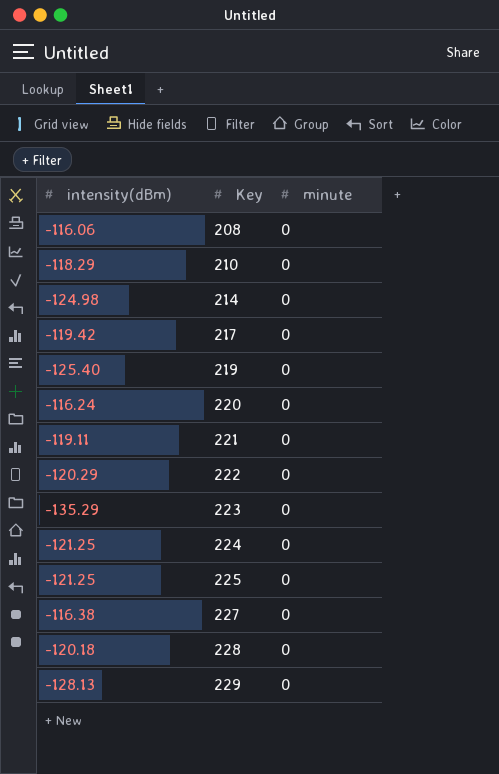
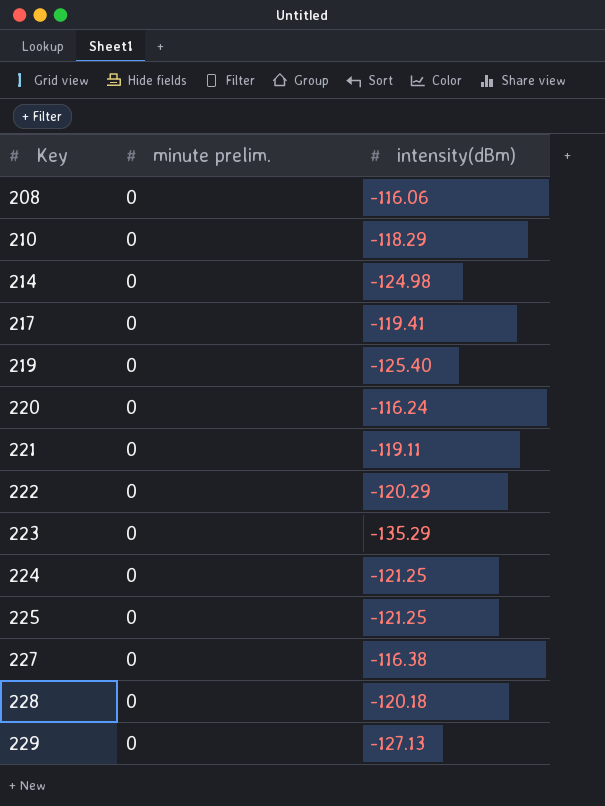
column name: minute -> minute prelim.
column intensity(dBm) | position: 1 -> 3
217 | intensity(dBm): -119.42 -> -119.41
229 | intensity(dBm): -128.13 -> -127.13

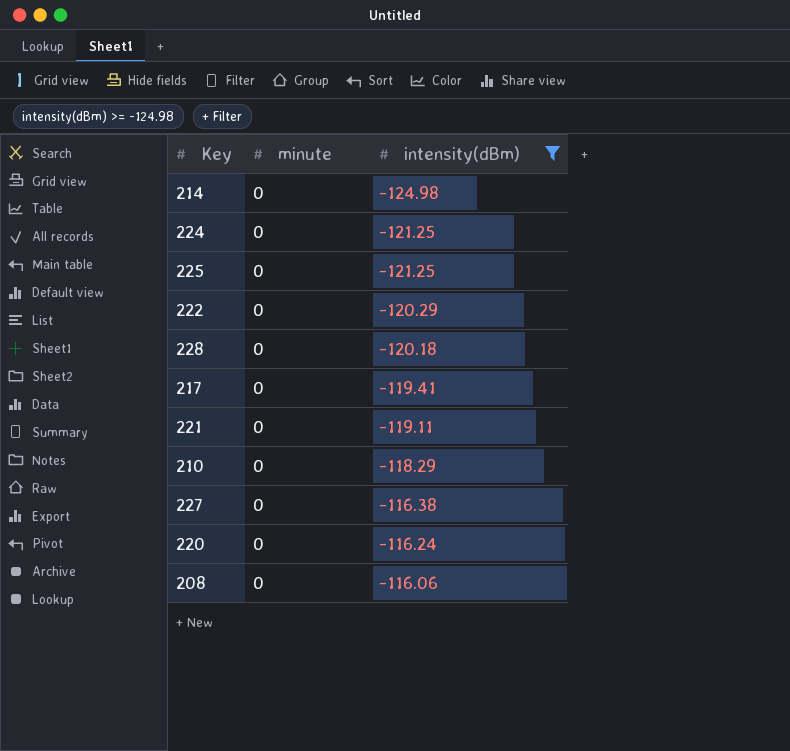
filter: none -> intensity(dBm) >= -124.98
row order: Key ascending -> intensity(dBm) ascending
column name: minute prelim. -> minute

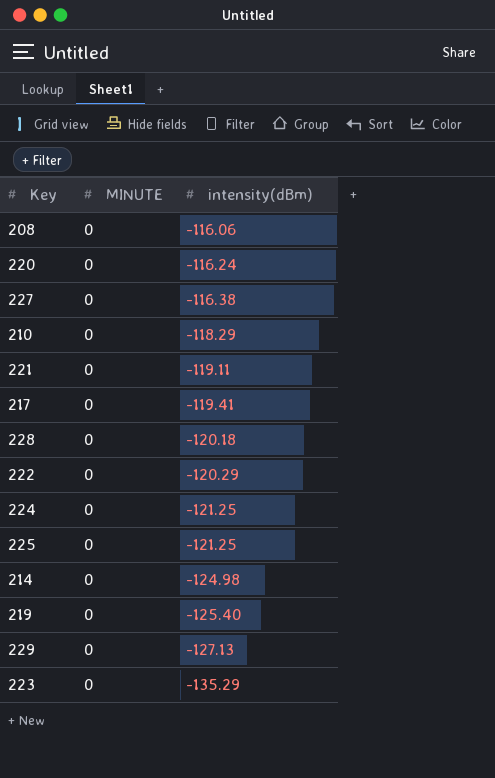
filter: intensity(dBm) >= -124.98 -> none
row order: intensity(dBm) ascending -> intensity(dBm) descending
column name: minute -> MINUTE

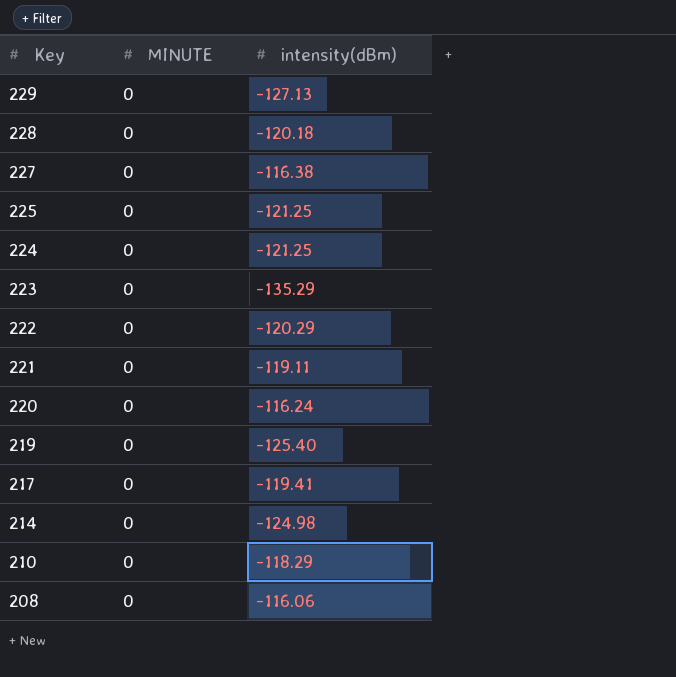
row order: intensity(dBm) descending -> Key descending

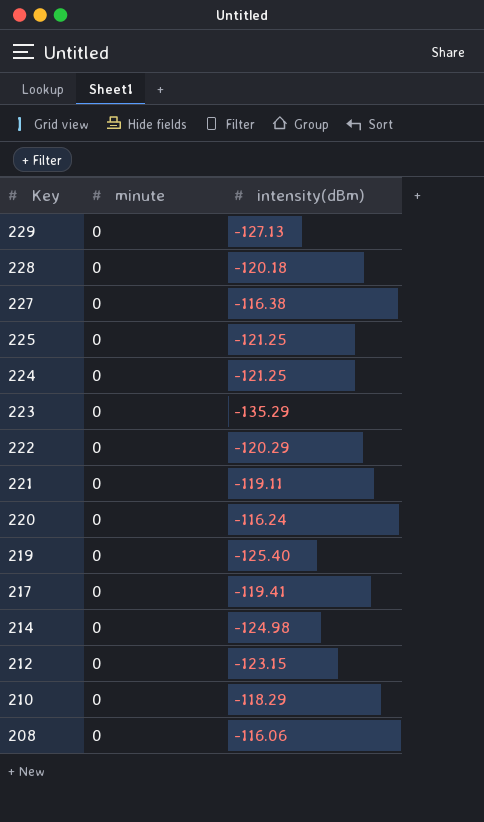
column name: MINUTE -> minute
row 212: none -> 0 | -123.15

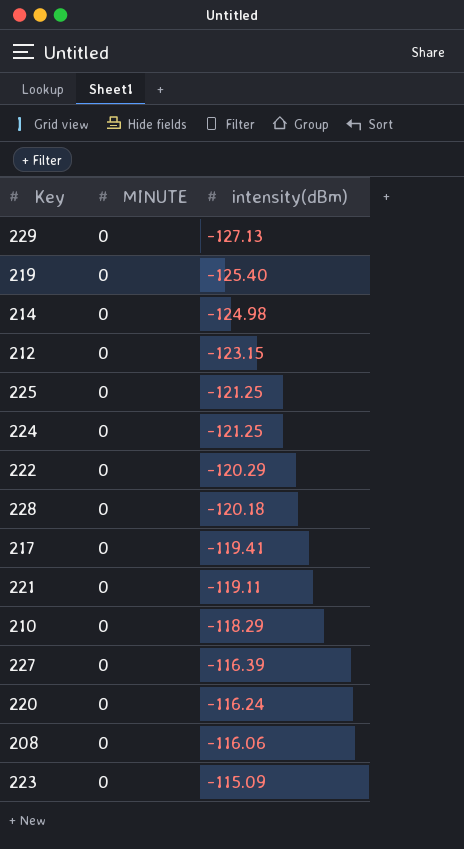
row order: Key descending -> intensity(dBm) ascending
column name: minute -> MINUTE
227 | intensity(dBm): -116.38 -> -116.39
223 | intensity(dBm): -135.29 -> -115.09

